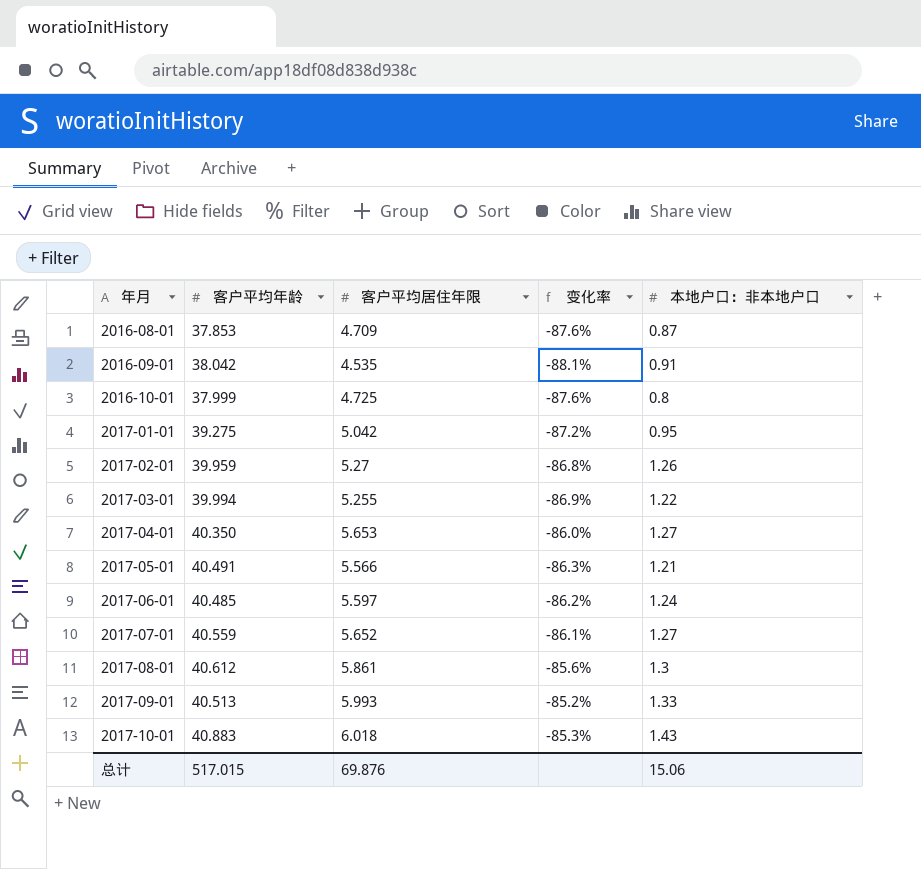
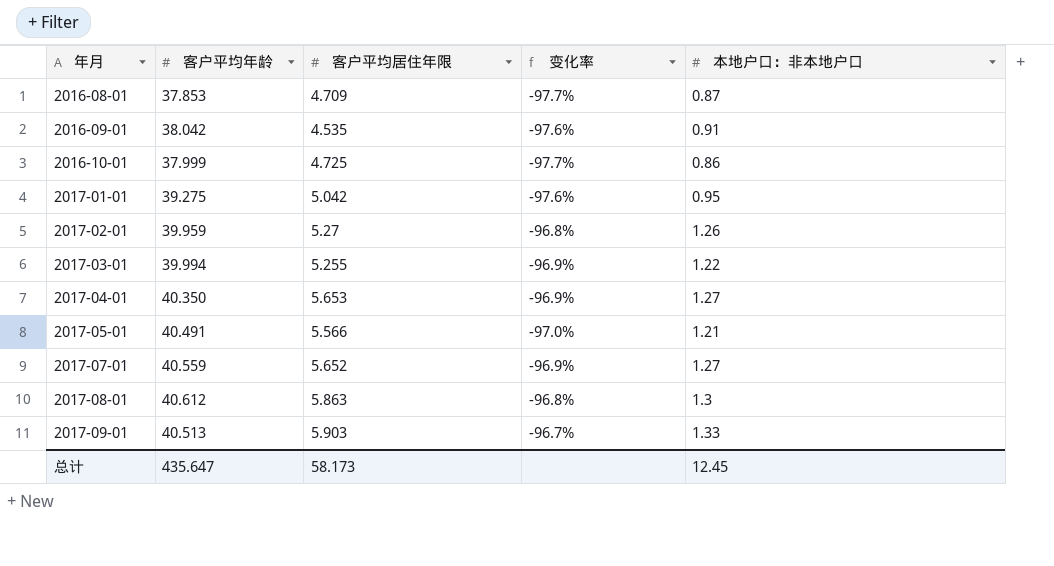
column 变化率 | formula: ([客户平均居住年限] - [客户平均年龄]) / [客户平均年龄] -> ([本地户口：非本地户口] - [客户平均年龄]) / [客户平均年龄]
row 2017-06-01: 40.485 | 5.597 | -86.2% | 1.24 -> none
row 2017-10-01: 40.883 | 6.018 | -85.3% | 1.43 -> none
2016-10-01 | 本地户口：非本地户口: 0.8 -> 0.86
2017-08-01 | 客户平均居住年限: 5.861 -> 5.863
2017-09-01 | 客户平均居住年限: 5.993 -> 5.903
总计 | 客户平均年龄: 517.015 -> 435.647
总计 | 客户平均居住年限: 69.876 -> 58.173
总计 | 本地户口：非本地户口: 15.06 -> 12.45

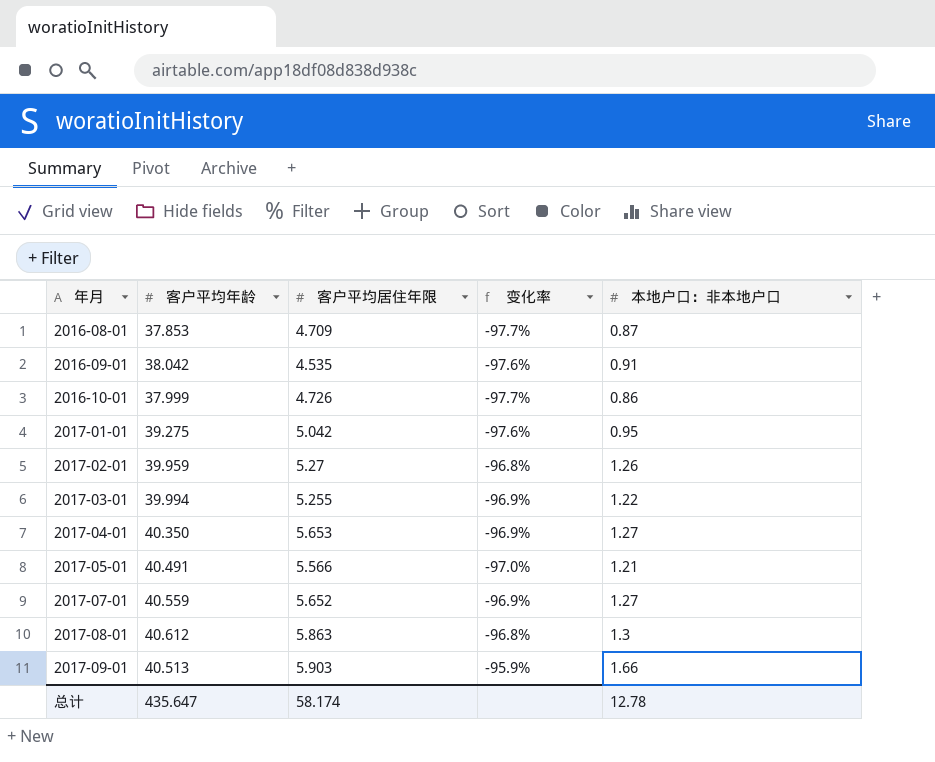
2016-10-01 | 客户平均居住年限: 4.725 -> 4.726
2017-09-01 | 变化率: -96.7% -> -95.9%
2017-09-01 | 本地户口：非本地户口: 1.33 -> 1.66
总计 | 客户平均居住年限: 58.173 -> 58.174
总计 | 本地户口：非本地户口: 12.45 -> 12.78

